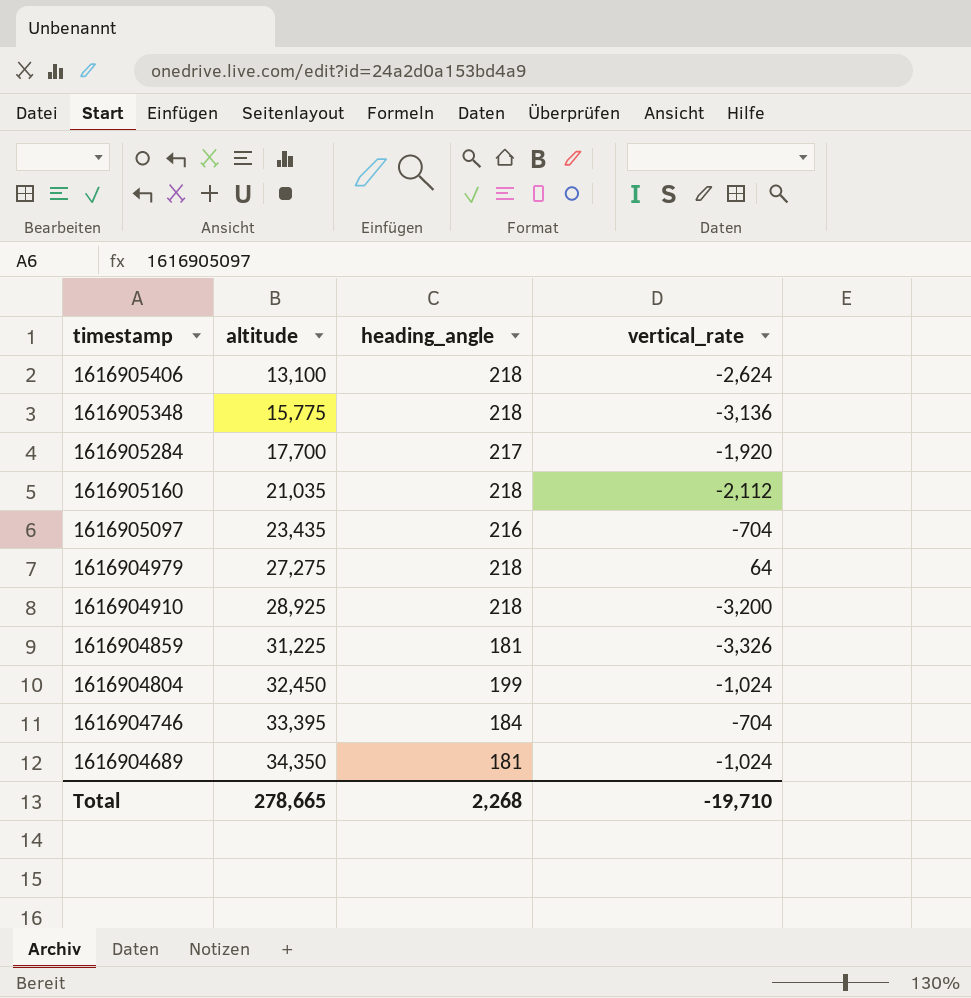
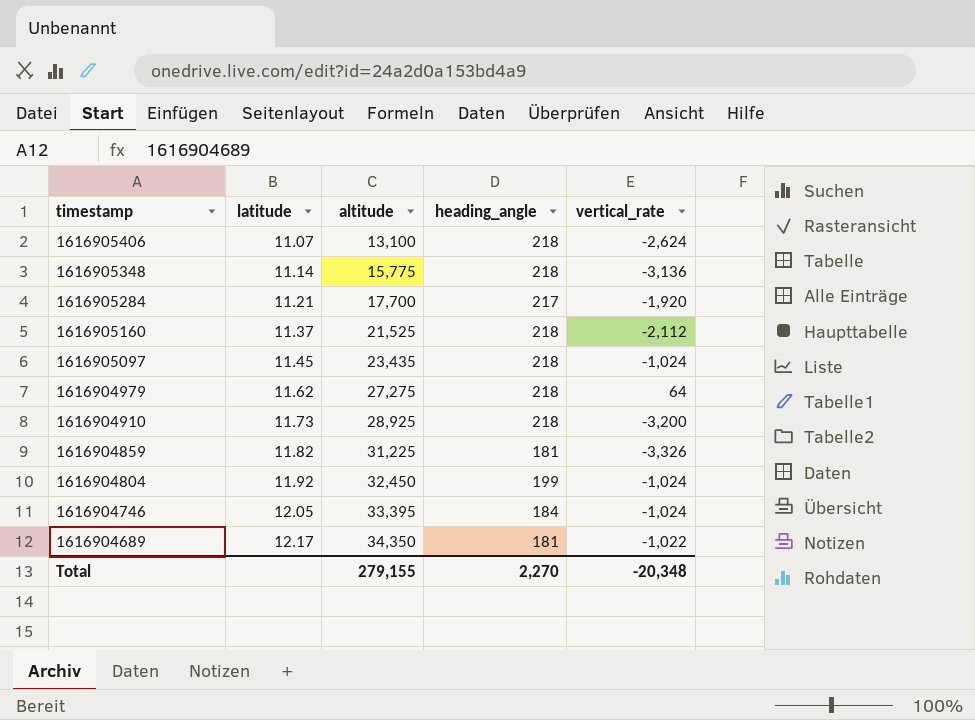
column latitude | position: none -> 2
1616905160 | altitude: 21,035 -> 21,525
1616905097 | heading_angle: 216 -> 218
1616905097 | vertical_rate: -704 -> -1,024
1616904746 | vertical_rate: -704 -> -1,024
1616904689 | vertical_rate: -1,024 -> -1,022
Total | altitude: 278,665 -> 279,155
Total | heading_angle: 2,268 -> 2,270
Total | vertical_rate: -19,710 -> -20,348

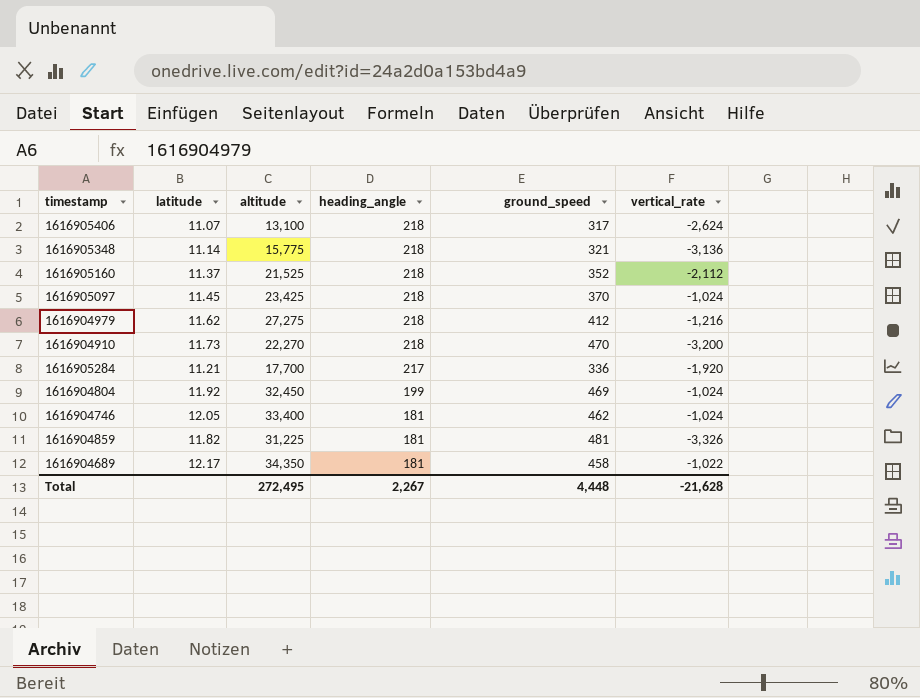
row order: timestamp descending -> heading_angle descending
column ground_speed | position: none -> 5
1616905097 | altitude: 23,435 -> 23,425
1616904979 | vertical_rate: 64 -> -1,216
1616904910 | altitude: 28,925 -> 22,270
1616904746 | altitude: 33,395 -> 33,400
1616904746 | heading_angle: 184 -> 181
Total | altitude: 279,155 -> 272,495
Total | heading_angle: 2,270 -> 2,267
Total | vertical_rate: -20,348 -> -21,628

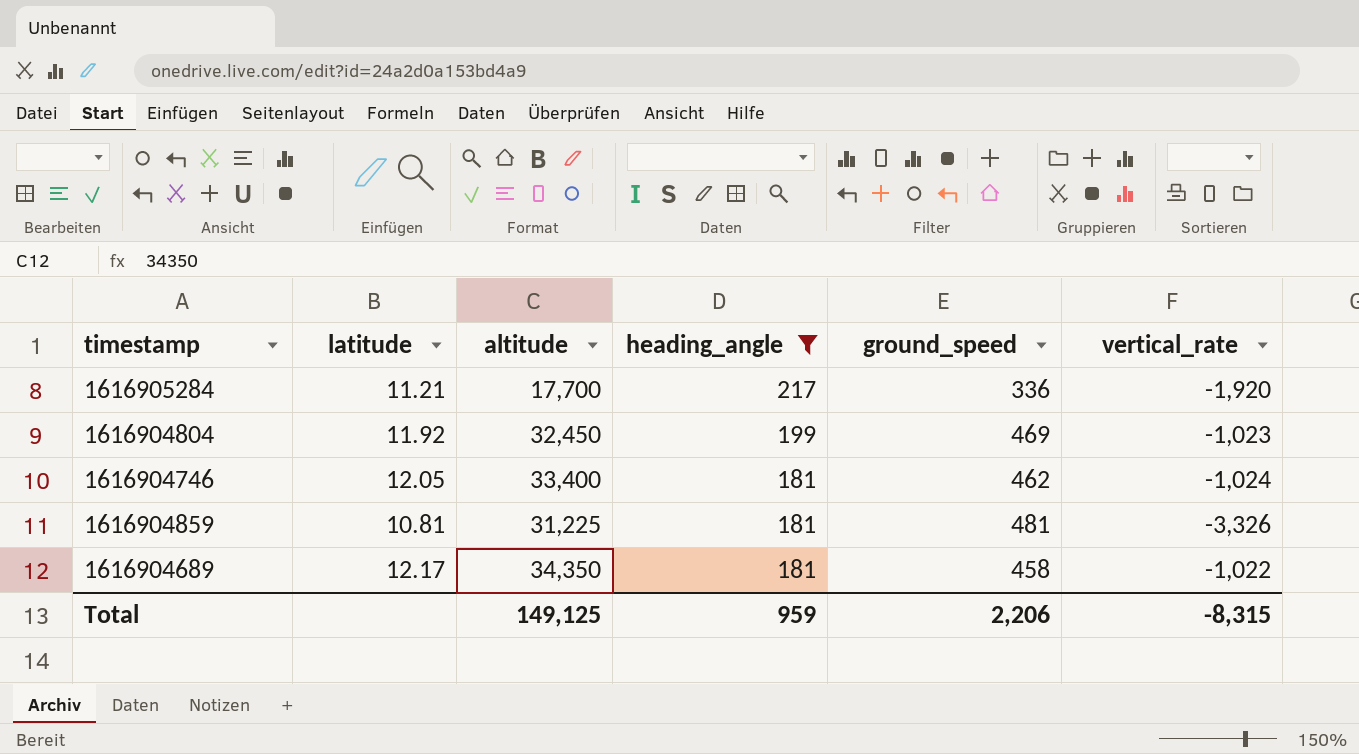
filter: none -> heading_angle != 218
1616904804 | vertical_rate: -1,024 -> -1,023
1616904859 | latitude: 11.82 -> 10.81
Total | altitude: 272,495 -> 149,125
Total | heading_angle: 2,267 -> 959
Total | ground_speed: 4,448 -> 2,206
Total | vertical_rate: -21,628 -> -8,315

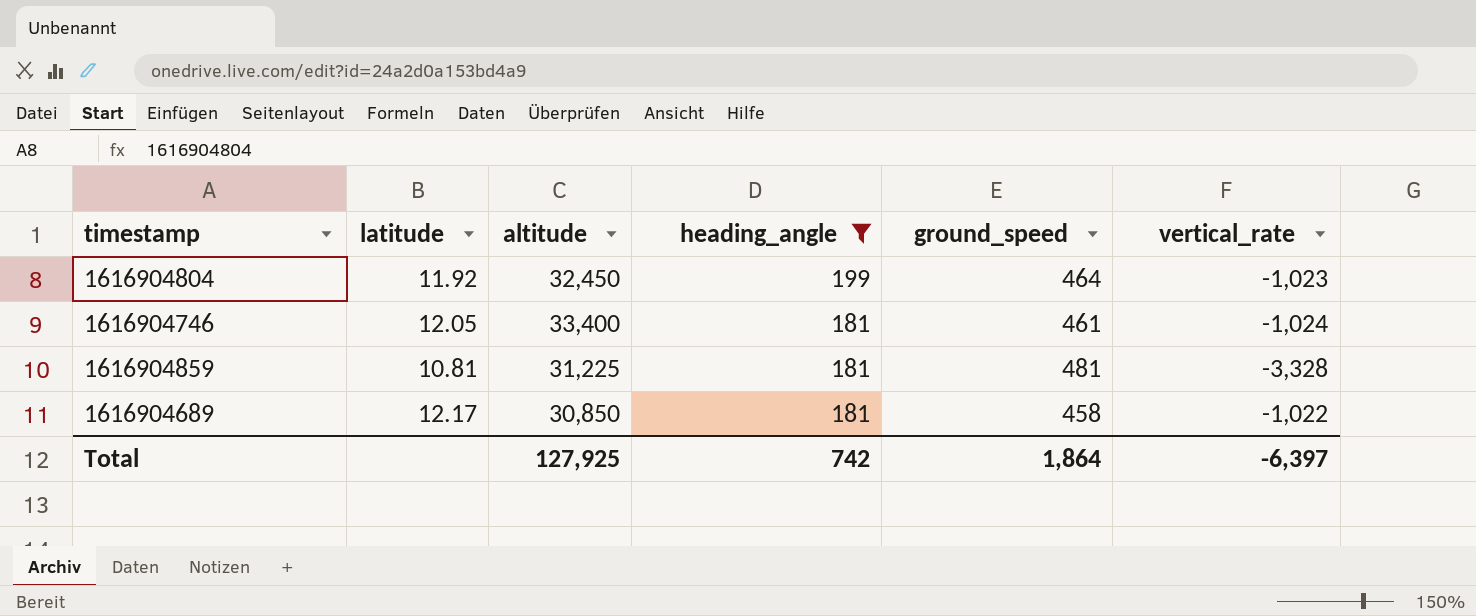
row 1616905284: 11.21 | 17,700 | 217 | 336 | -1,920 -> none
1616904804 | ground_speed: 469 -> 464
1616904746 | ground_speed: 462 -> 461
1616904859 | vertical_rate: -3,326 -> -3,328
1616904689 | altitude: 34,350 -> 30,850
Total | altitude: 149,125 -> 127,925
Total | heading_angle: 959 -> 742
Total | ground_speed: 2,206 -> 1,864
Total | vertical_rate: -8,315 -> -6,397

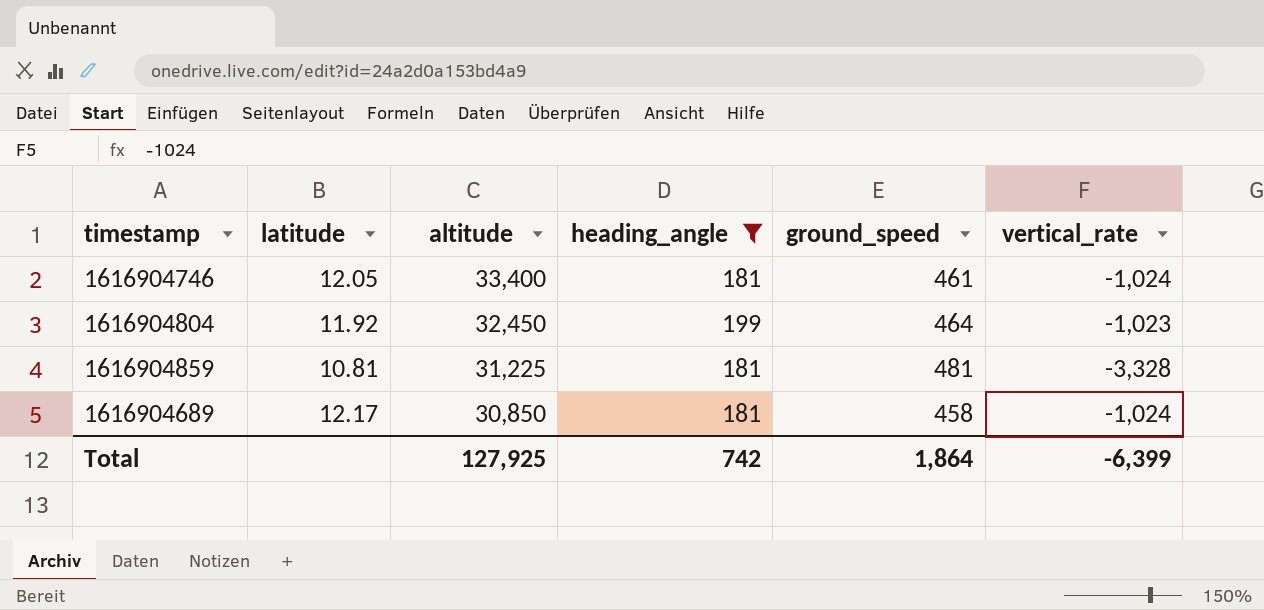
row order: heading_angle descending -> altitude descending
1616904689 | vertical_rate: -1,022 -> -1,024
Total | vertical_rate: -6,397 -> -6,399

